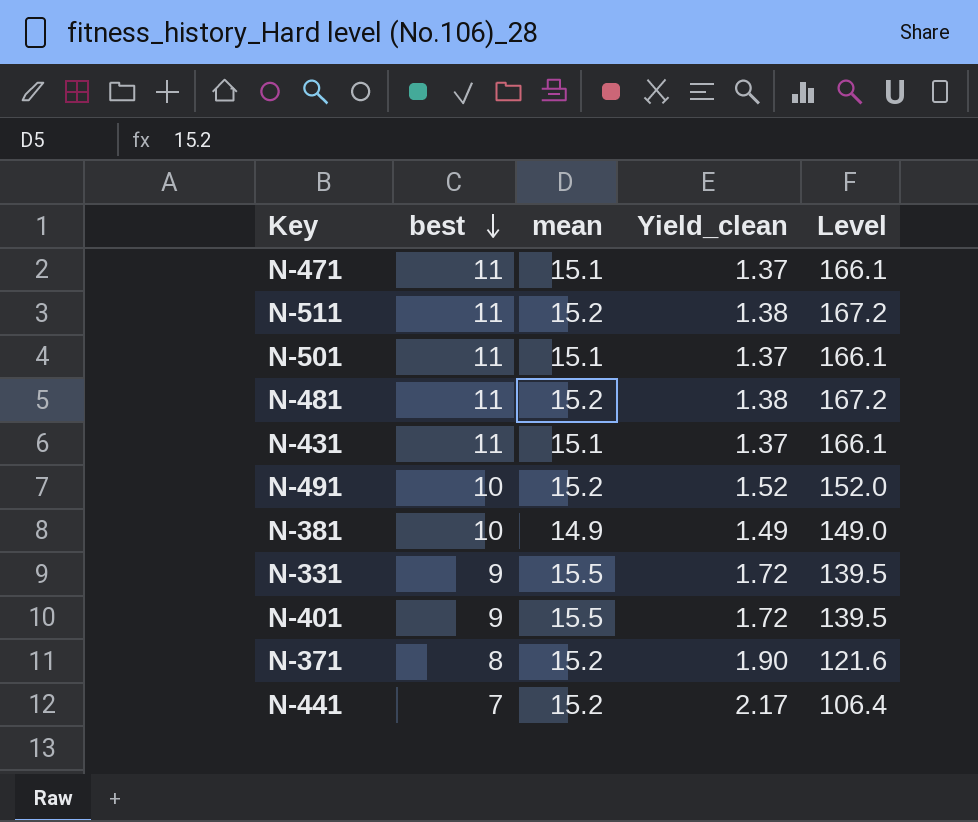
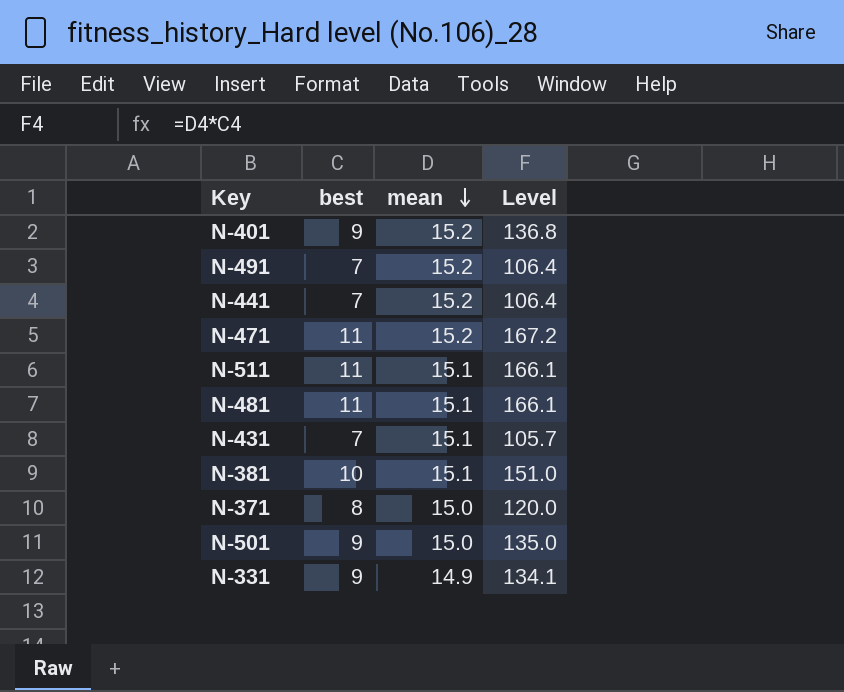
row order: best descending -> mean descending
column Yield_clean | formula: [mean] / [best] -> none
N-401 | mean: 15.5 -> 15.2
N-401 | Level: 139.5 -> 136.8
N-491 | best: 10 -> 7
N-491 | Level: 152.0 -> 106.4
N-471 | mean: 15.1 -> 15.2
N-471 | Level: 166.1 -> 167.2
N-511 | mean: 15.2 -> 15.1
N-511 | Level: 167.2 -> 166.1
N-481 | mean: 15.2 -> 15.1
N-481 | Level: 167.2 -> 166.1
N-431 | best: 11 -> 7
N-431 | Level: 166.1 -> 105.7
N-381 | mean: 14.9 -> 15.1
N-381 | Level: 149.0 -> 151.0
N-371 | mean: 15.2 -> 15.0
N-371 | Level: 121.6 -> 120.0
N-501 | best: 11 -> 9
N-501 | mean: 15.1 -> 15.0
N-501 | Level: 166.1 -> 135.0
N-331 | mean: 15.5 -> 14.9
N-331 | Level: 139.5 -> 134.1

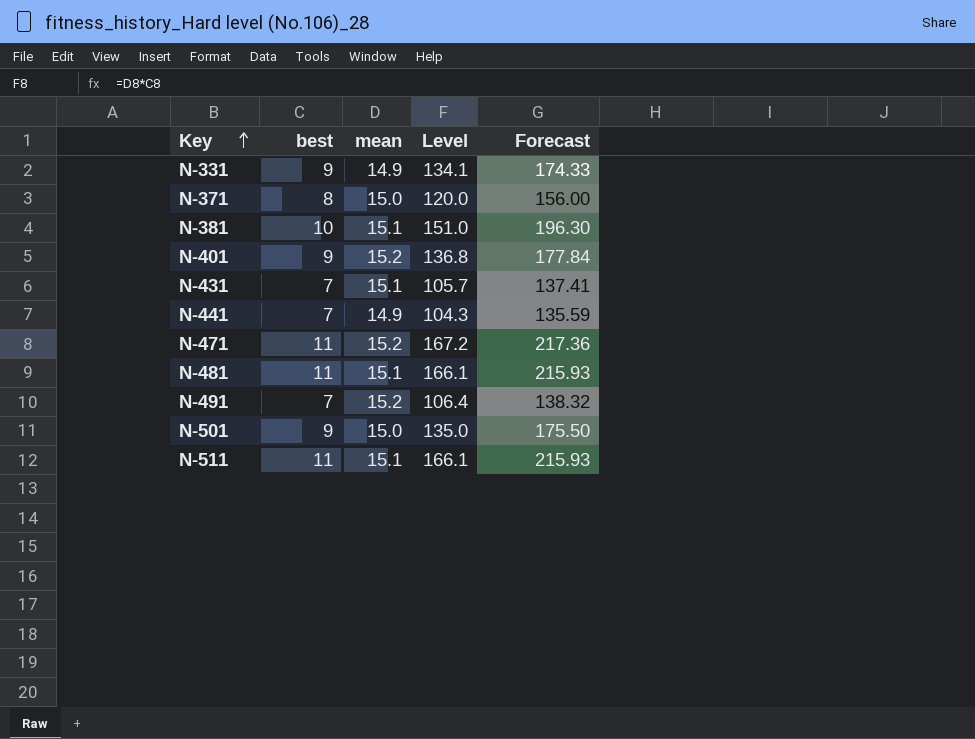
row order: mean descending -> Key ascending
column Forecast | formula: none -> [Level] * 1.3
N-441 | mean: 15.2 -> 14.9
N-441 | Level: 106.4 -> 104.3

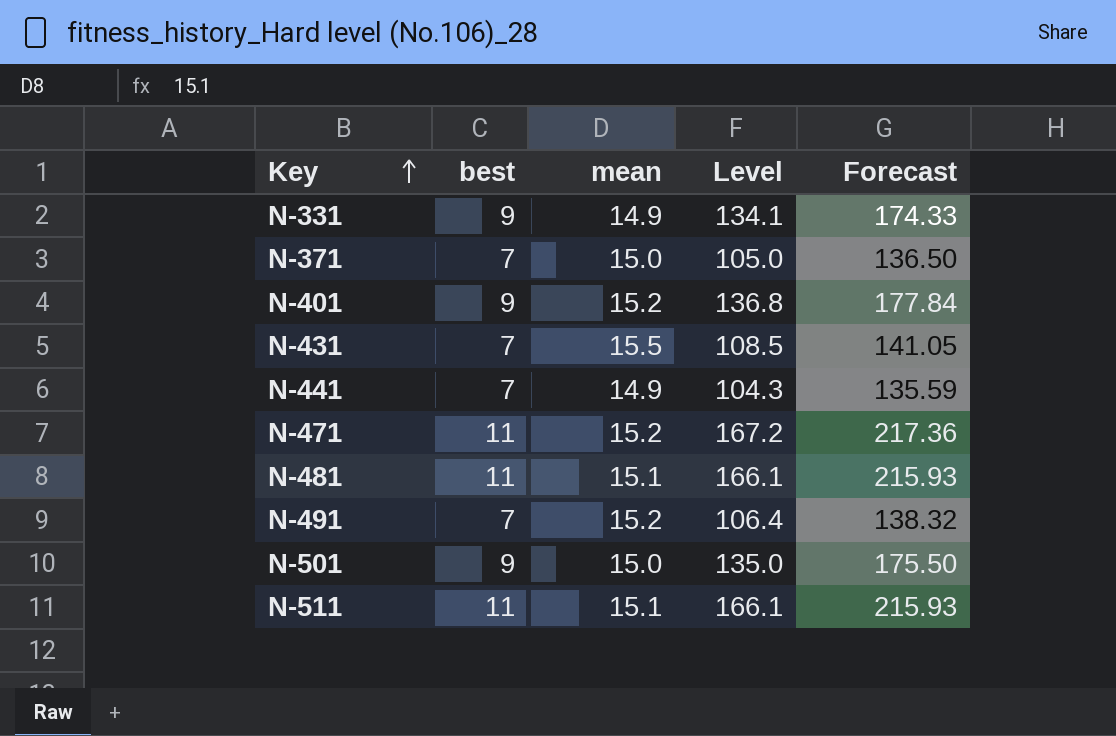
row N-381: 10 | 15.1 | 151.0 | 196.30 -> none
N-371 | best: 8 -> 7
N-371 | Level: 120.0 -> 105.0
N-371 | Forecast: 156.00 -> 136.50
N-431 | mean: 15.1 -> 15.5
N-431 | Level: 105.7 -> 108.5
N-431 | Forecast: 137.41 -> 141.05

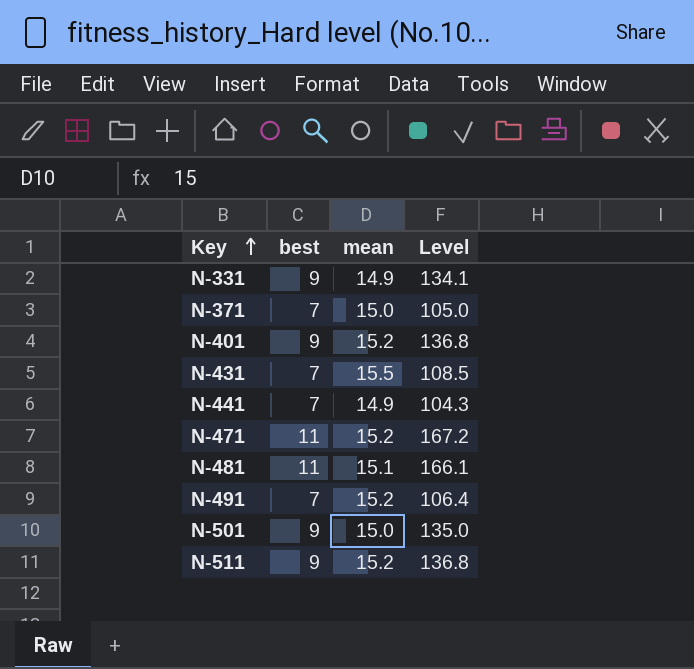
column Forecast | formula: [Level] * 1.3 -> none
N-511 | best: 11 -> 9
N-511 | mean: 15.1 -> 15.2
N-511 | Level: 166.1 -> 136.8

